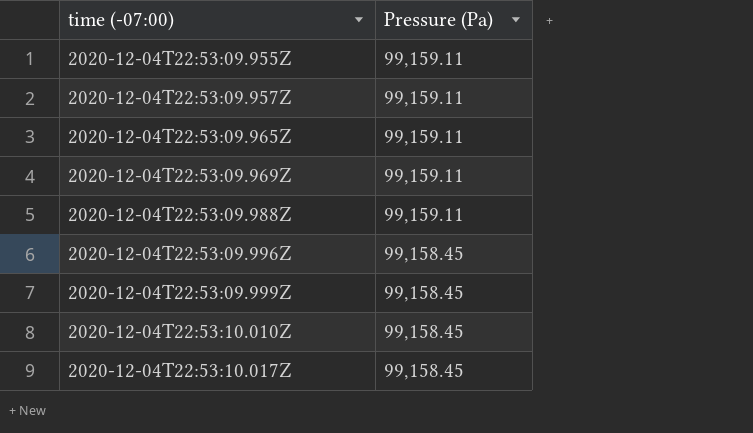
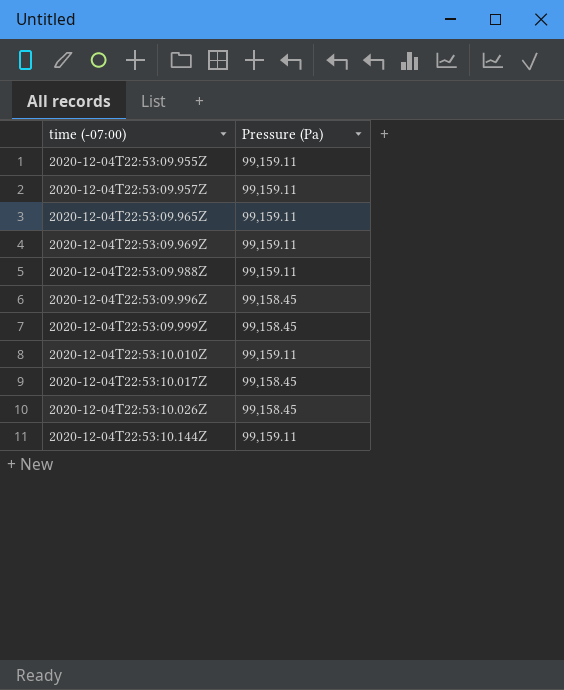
2020-12-04T22:53:10.010Z | Pressure (Pa): 99,158.45 -> 99,159.11
row 2020-12-04T22:53:10.026Z: none -> 99,158.45
row 2020-12-04T22:53:10.144Z: none -> 99,159.11

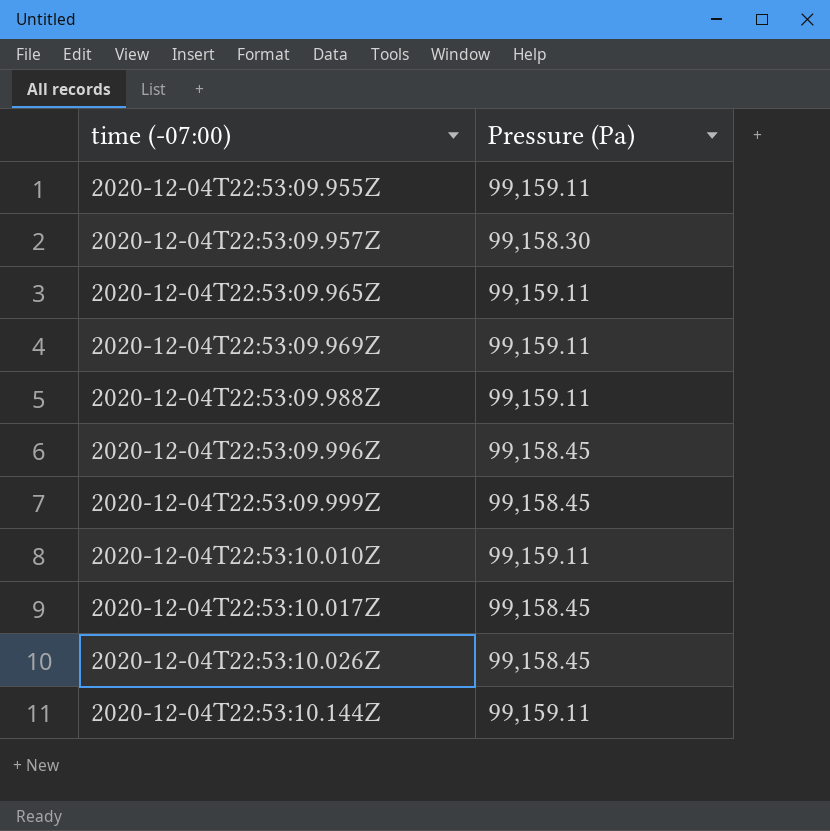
2020-12-04T22:53:09.957Z | Pressure (Pa): 99,159.11 -> 99,158.30

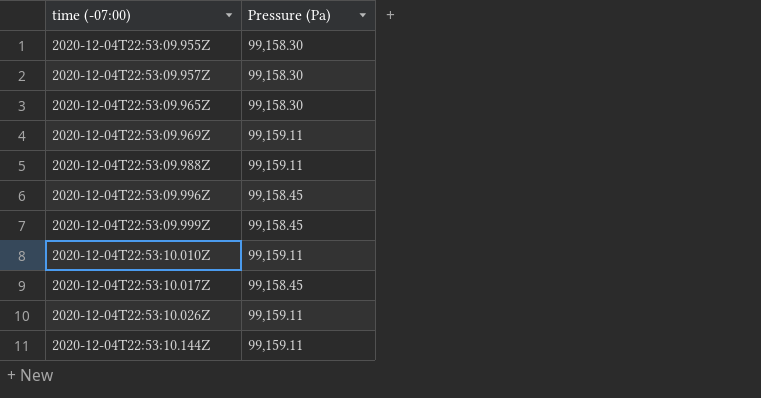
2020-12-04T22:53:09.955Z | Pressure (Pa): 99,159.11 -> 99,158.30
2020-12-04T22:53:09.965Z | Pressure (Pa): 99,159.11 -> 99,158.30
2020-12-04T22:53:10.026Z | Pressure (Pa): 99,158.45 -> 99,159.11

